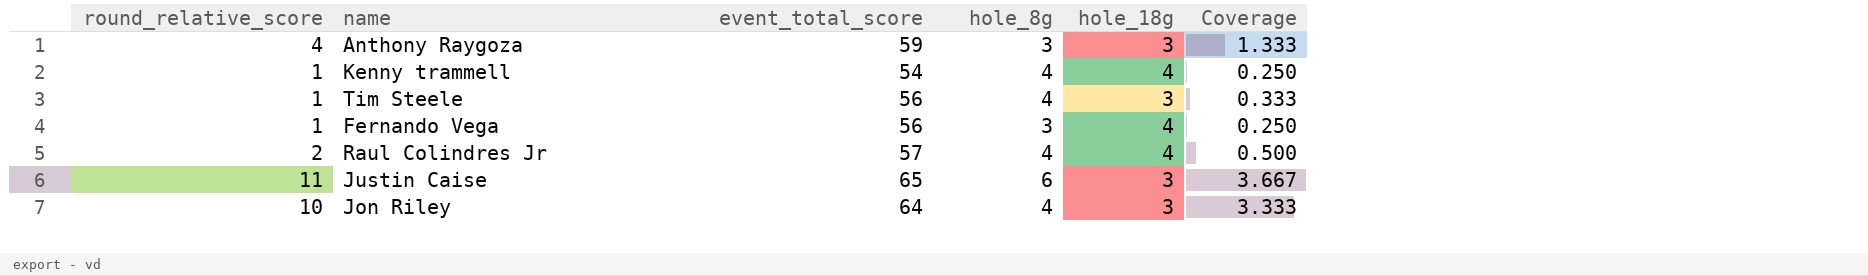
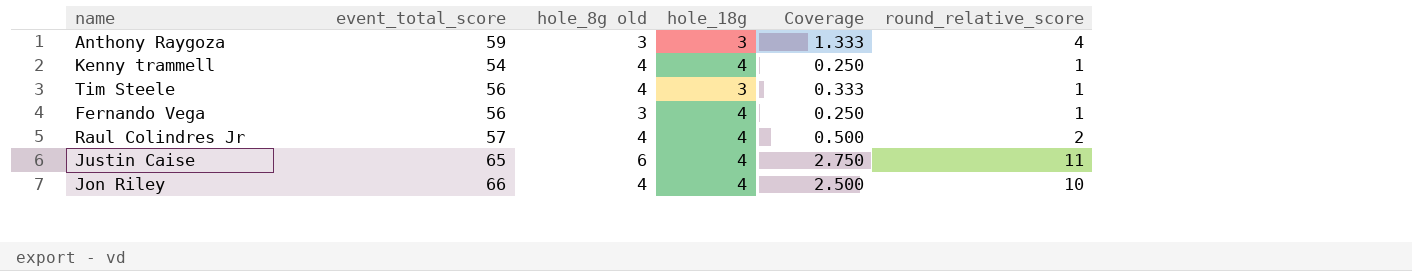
column name: hole_8g -> hole_8g old
column round_relative_score | position: 1 -> 6
Justin Caise | hole_18g: 3 -> 4
Justin Caise | Coverage: 3.667 -> 2.750
Jon Riley | event_total_score: 64 -> 66
Jon Riley | hole_18g: 3 -> 4
Jon Riley | Coverage: 3.333 -> 2.500

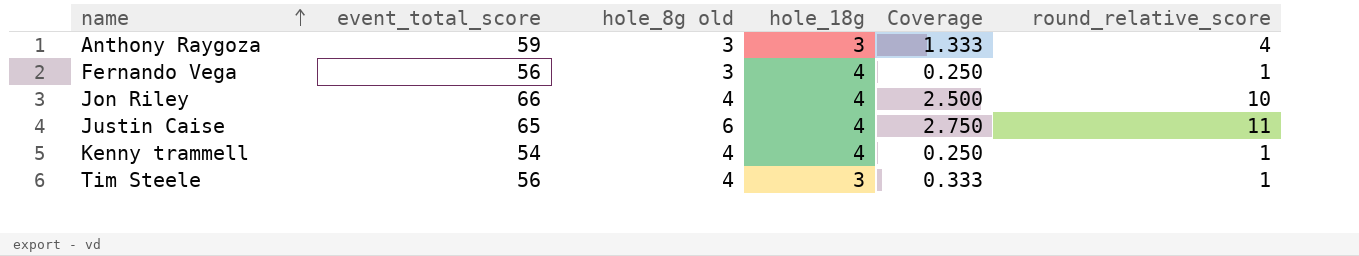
row order: none -> name ascending
row Raul Colindres Jr: 57 | 4 | 4 | 0.500 | 2 -> none

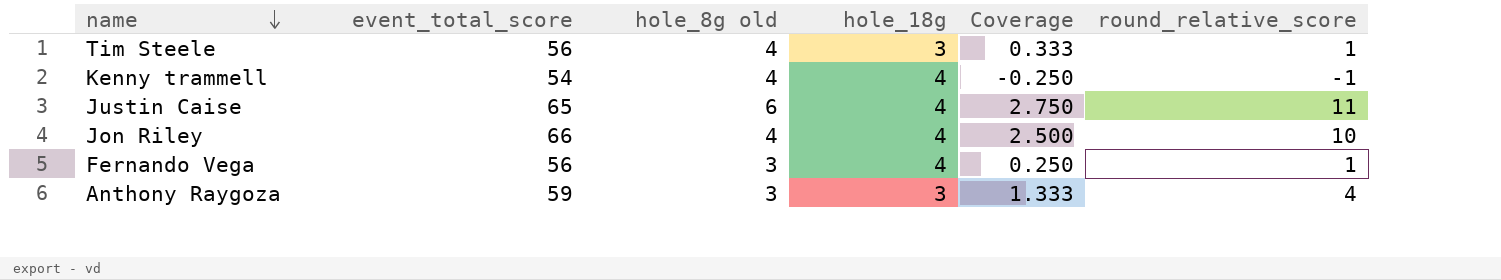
row order: name ascending -> name descending
Kenny trammell | Coverage: 0.250 -> -0.250
Kenny trammell | round_relative_score: 1 -> -1

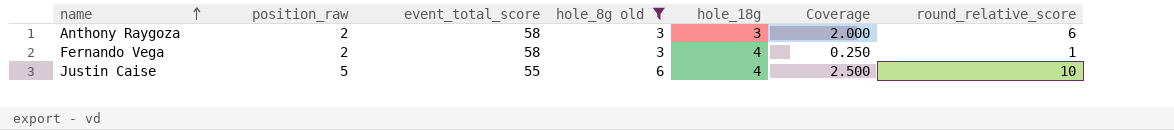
filter: none -> hole_8g old != 4
row order: name descending -> name ascending
column position_raw | position: none -> 2
Anthony Raygoza | event_total_score: 59 -> 58
Anthony Raygoza | Coverage: 1.333 -> 2.000
Anthony Raygoza | round_relative_score: 4 -> 6
Fernando Vega | event_total_score: 56 -> 58
Justin Caise | event_total_score: 65 -> 55
Justin Caise | Coverage: 2.750 -> 2.500
Justin Caise | round_relative_score: 11 -> 10

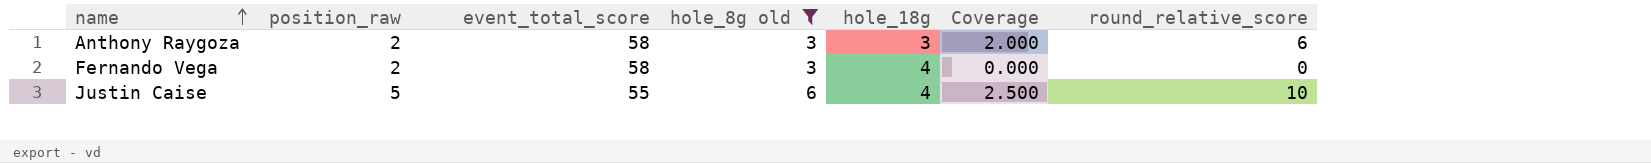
Fernando Vega | Coverage: 0.250 -> 0.000
Fernando Vega | round_relative_score: 1 -> 0

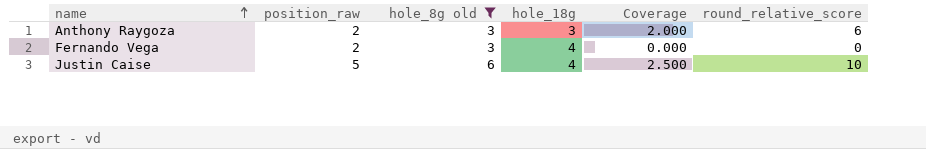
column event_total_score | position: 3 -> none

